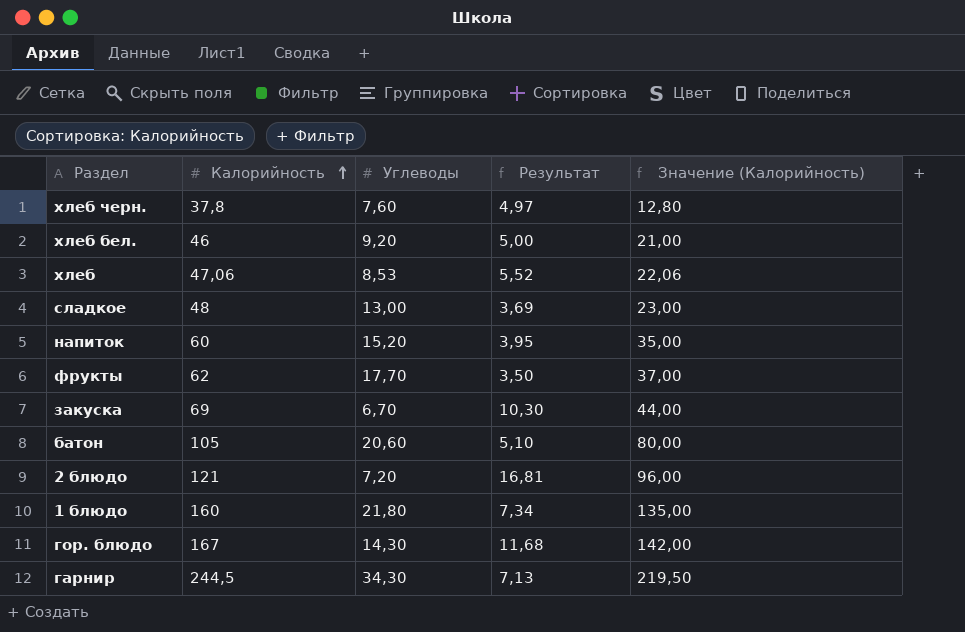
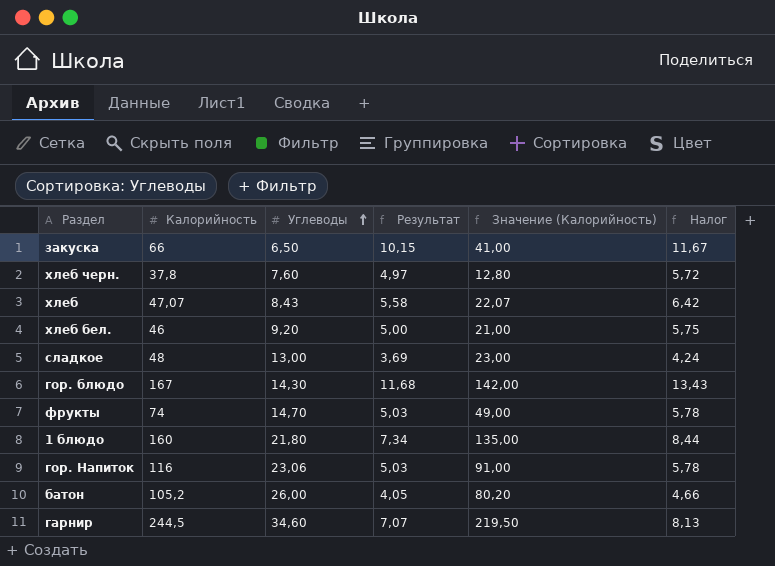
row order: Калорийность ascending -> Углеводы ascending
column Налог | formula: none -> [Результат] * 1,15
row напиток: 60 | 15,20 | 3,95 | 35,00 -> none
row 2 блюдо: 121 | 7,20 | 16,81 | 96,00 -> none
закуска | Калорийность: 69 -> 66
закуска | Углеводы: 6,70 -> 6,50
закуска | Результат: 10,30 -> 10,15
закуска | Значение (Калорийность): 44,00 -> 41,00
хлеб | Калорийность: 47,06 -> 47,07
хлеб | Углеводы: 8,53 -> 8,43
хлеб | Результат: 5,52 -> 5,58
хлеб | Значение (Калорийность): 22,06 -> 22,07
фрукты | Калорийность: 62 -> 74
фрукты | Углеводы: 17,70 -> 14,70
фрукты | Результат: 3,50 -> 5,03
фрукты | Значение (Калорийность): 37,00 -> 49,00
row гор. Напиток: none -> 116 | 23,06 | 5,03 | 91,00 | 5,78
батон | Калорийность: 105 -> 105,2
батон | Углеводы: 20,60 -> 26,00
батон | Результат: 5,10 -> 4,05
батон | Значение (Калорийность): 80,00 -> 80,20
гарнир | Углеводы: 34,30 -> 34,60
гарнир | Результат: 7,13 -> 7,07

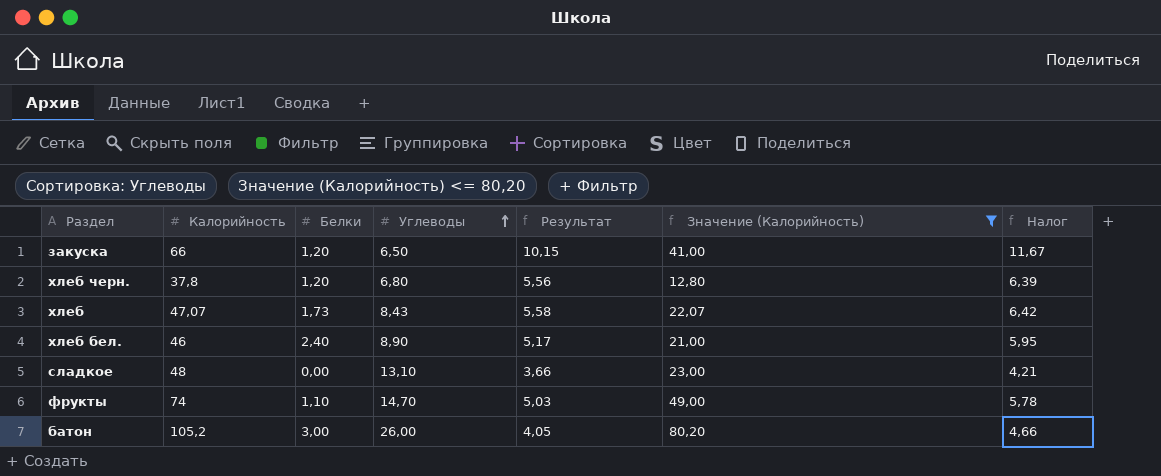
filter: none -> Значение (Калорийность) <= 80,20
column Белки | position: none -> 3
хлеб черн. | Углеводы: 7,60 -> 6,80
хлеб черн. | Результат: 4,97 -> 5,56
хлеб черн. | Налог: 5,72 -> 6,39
хлеб бел. | Углеводы: 9,20 -> 8,90
хлеб бел. | Результат: 5,00 -> 5,17
хлеб бел. | Налог: 5,75 -> 5,95
сладкое | Углеводы: 13,00 -> 13,10
сладкое | Результат: 3,69 -> 3,66
сладкое | Налог: 4,24 -> 4,21

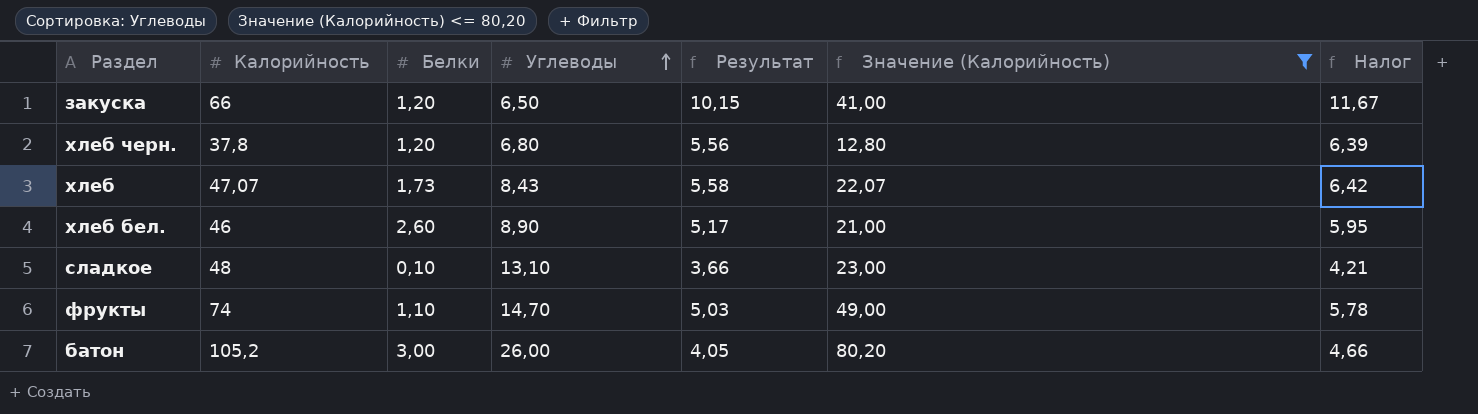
хлеб бел. | Белки: 2,40 -> 2,60
сладкое | Белки: 0,00 -> 0,10

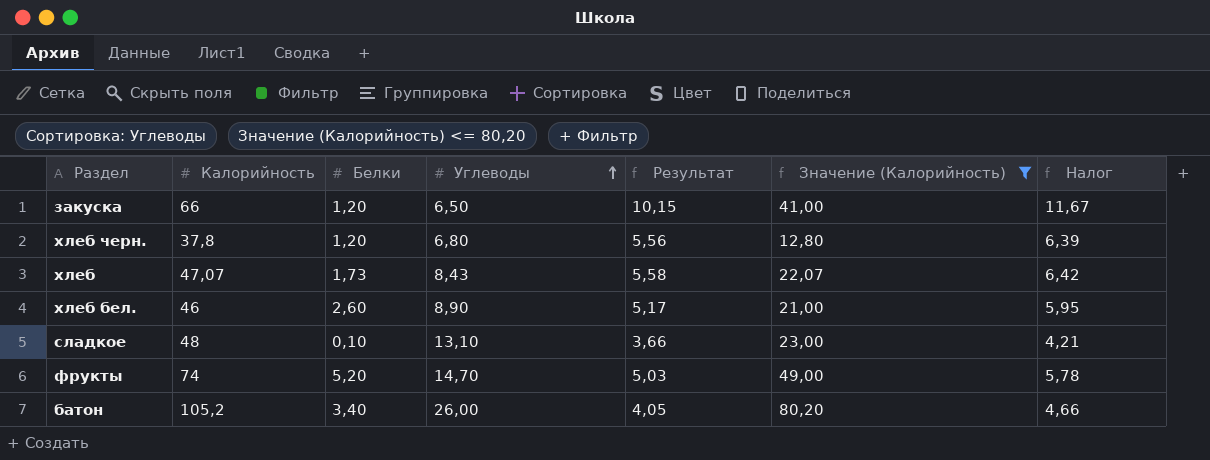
фрукты | Белки: 1,10 -> 5,20
батон | Белки: 3,00 -> 3,40

